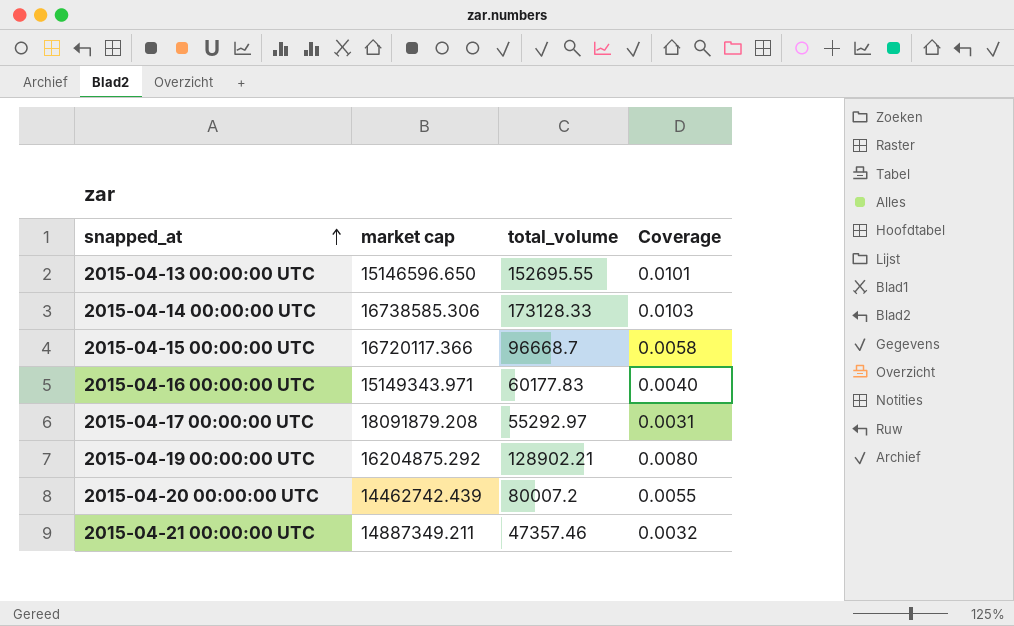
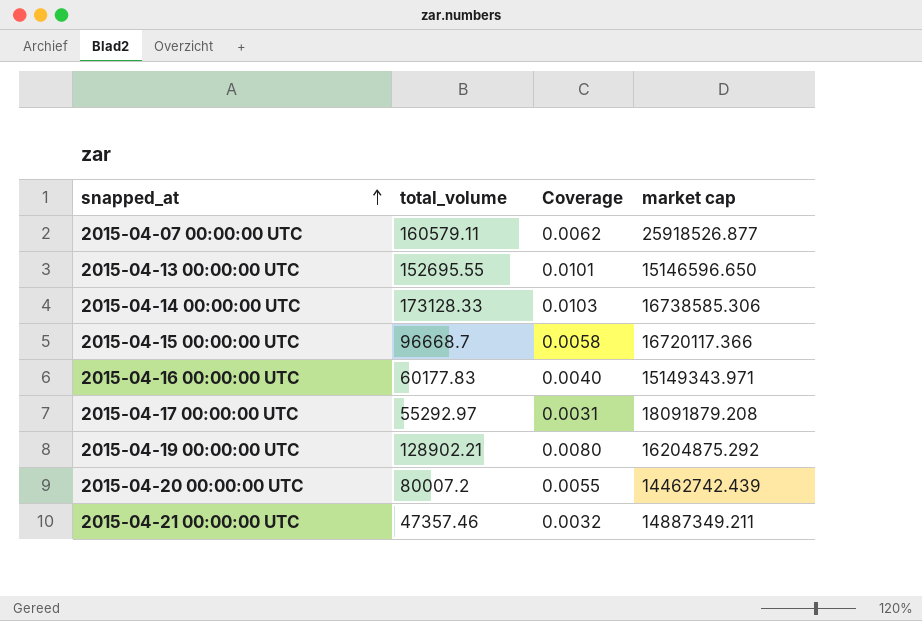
column market cap | position: 2 -> 4
row 2015-04-07 00:00:00 UTC: none -> 160579.11 | 0.0062 | 25918526.877

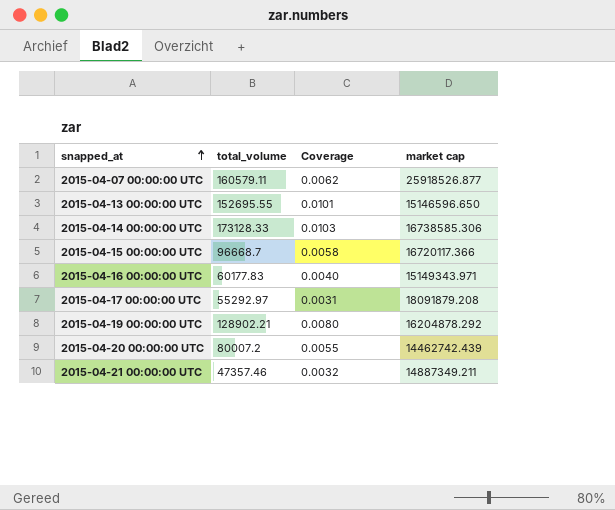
2015-04-19 00:00:00 UTC | market cap: 16204875.292 -> 16204878.292

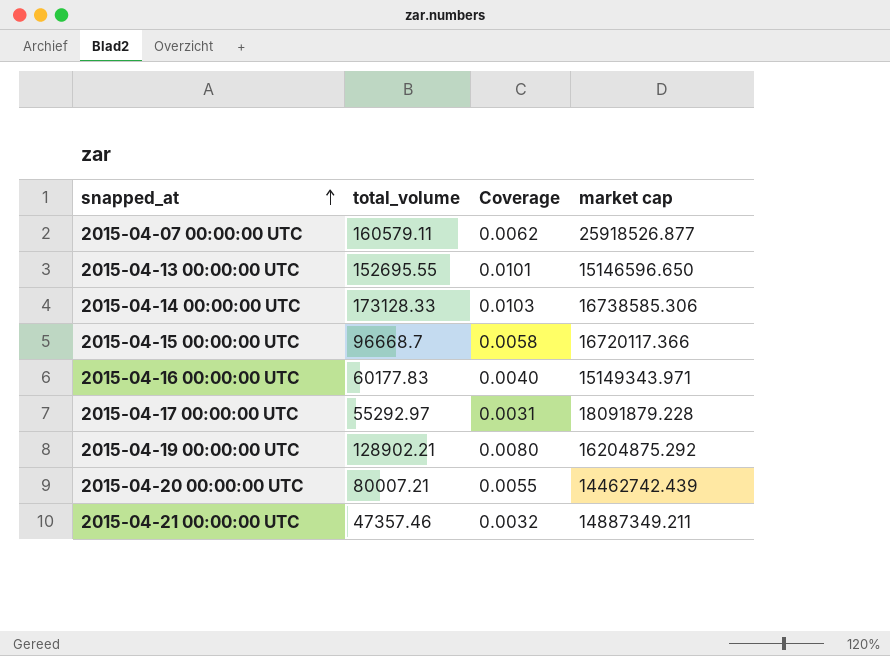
2015-04-17 00:00:00 UTC | market cap: 18091879.208 -> 18091879.228
2015-04-19 00:00:00 UTC | market cap: 16204878.292 -> 16204875.292
2015-04-20 00:00:00 UTC | total_volume: 80007.2 -> 80007.21

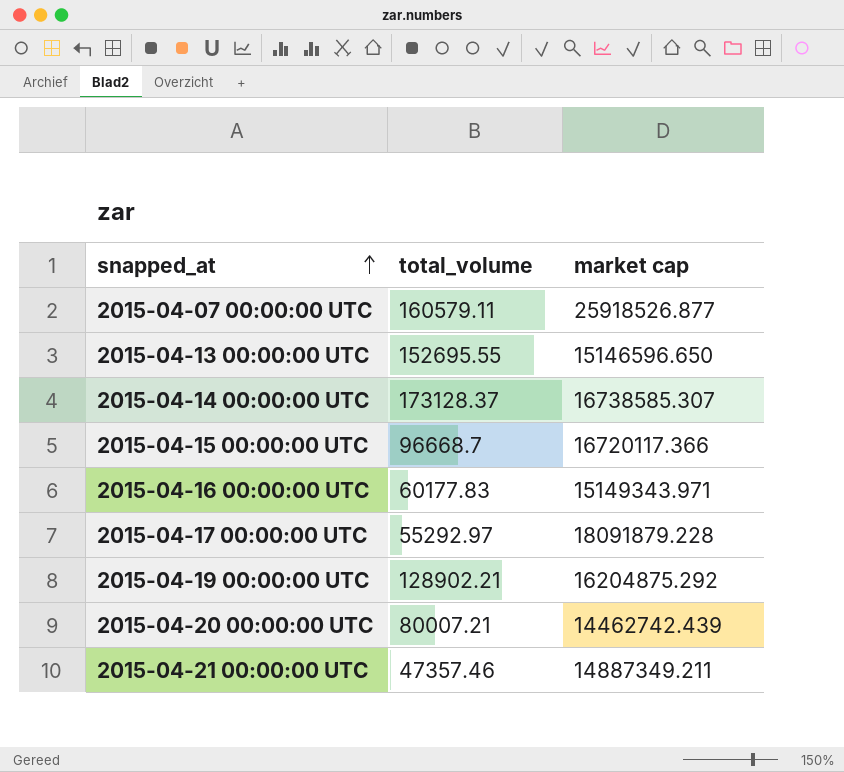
column Coverage | formula: [total_volume] / [market cap] -> none
2015-04-14 00:00:00 UTC | total_volume: 173128.33 -> 173128.37
2015-04-14 00:00:00 UTC | market cap: 16738585.306 -> 16738585.307

